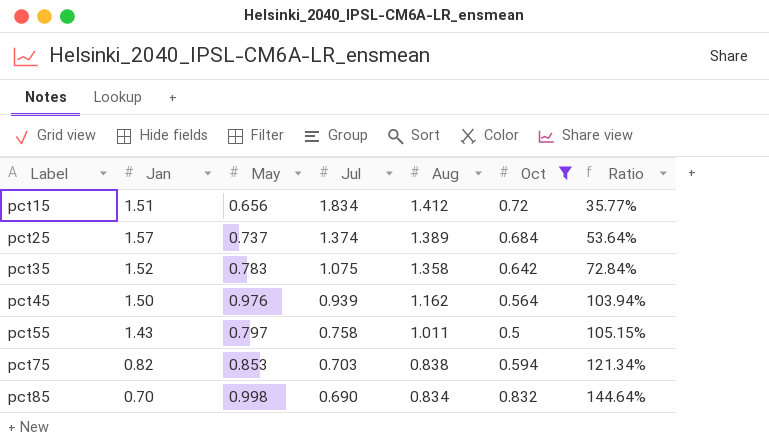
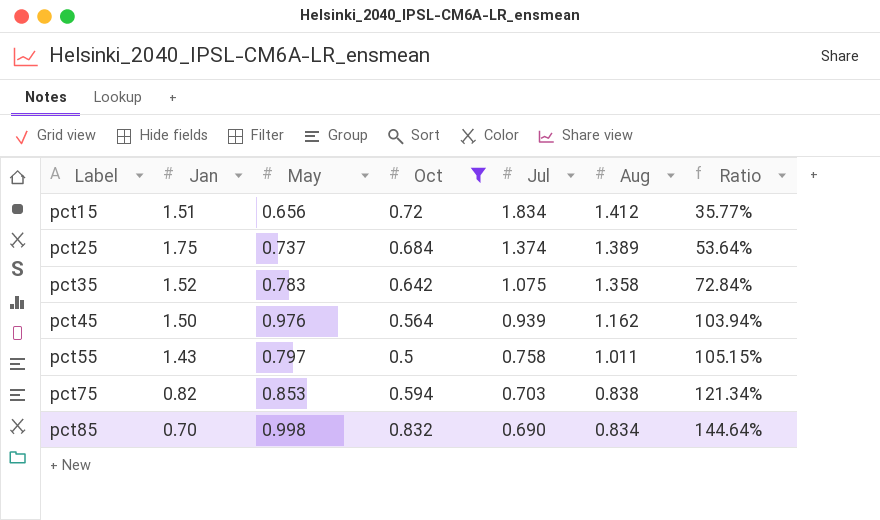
column Oct | position: 6 -> 4
pct25 | Jan: 1.57 -> 1.75

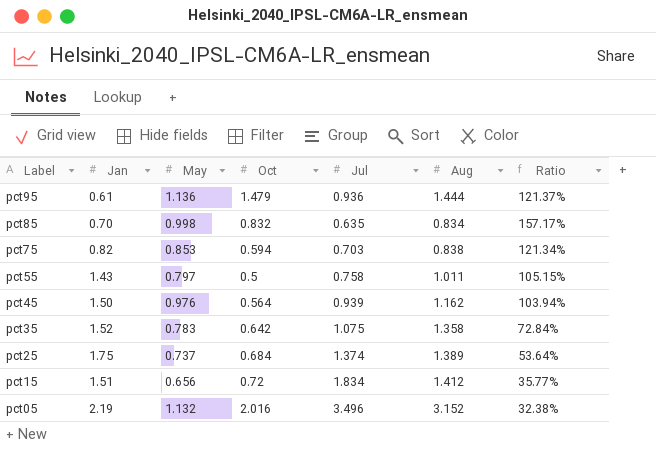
filter: Oct <= 0.832 -> none
row order: Label ascending -> Label descending
pct85 | Jul: 0.690 -> 0.635
pct85 | Ratio: 144.64% -> 157.17%

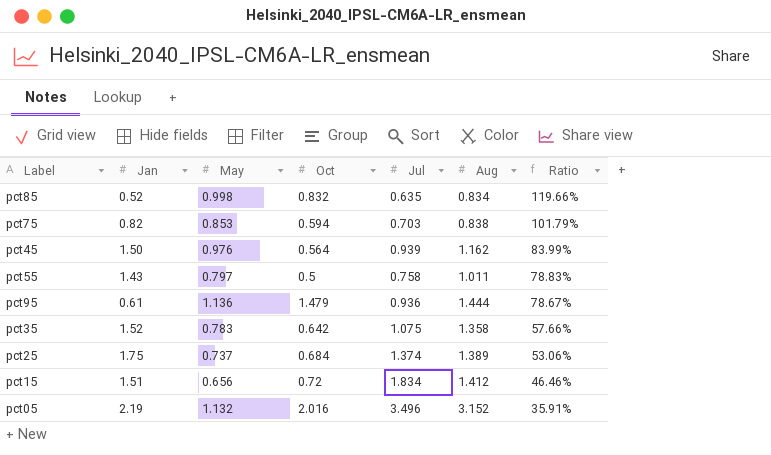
row order: Label descending -> Ratio descending
column Ratio | formula: [May] / [Jul] -> [May] / [Aug]
pct85 | Jan: 0.70 -> 0.52

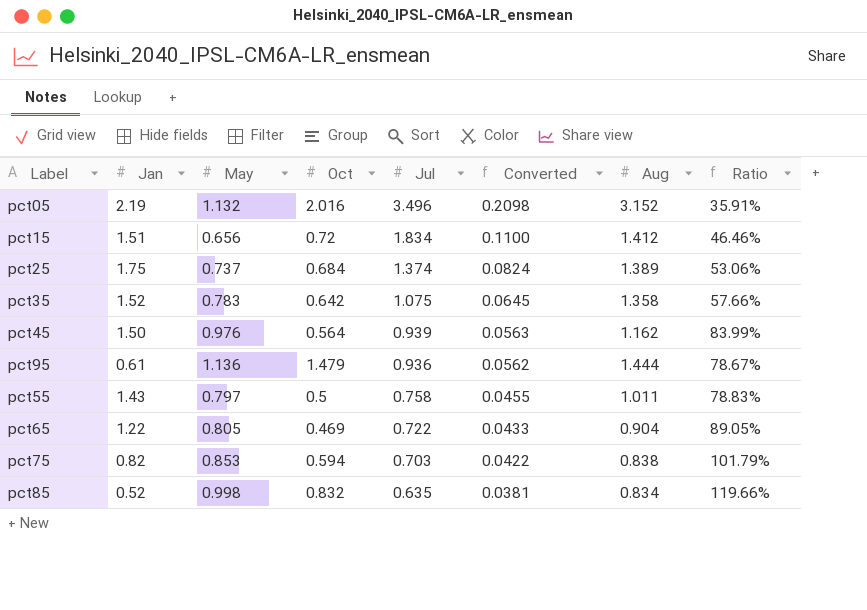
row order: Ratio descending -> Jul descending
column Converted | formula: none -> [Jul] * 0.06
row pct65: none -> 1.22 | 0.805 | 0.469 | 0.722 | 0.0433 | 0.904 | 89.05%

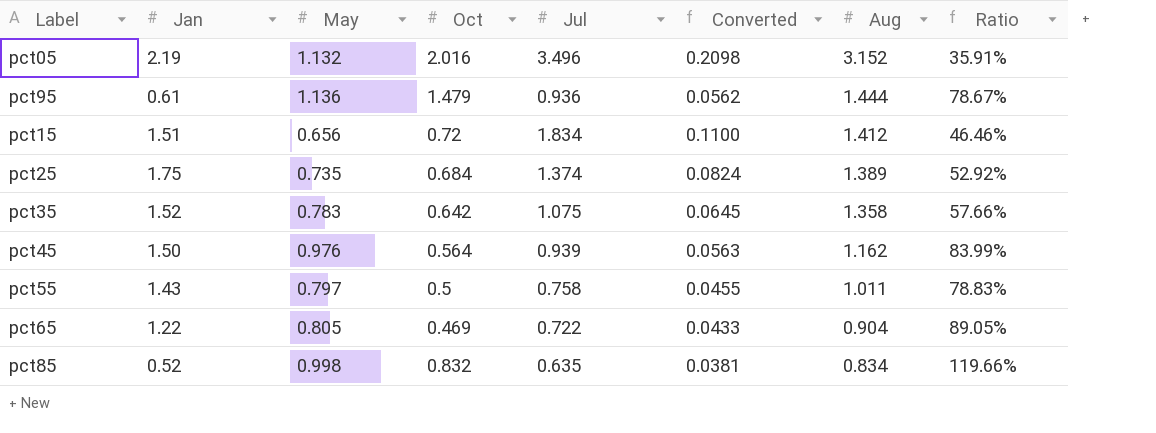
row order: Jul descending -> Aug descending
row pct75: 0.82 | 0.853 | 0.594 | 0.703 | 0.0422 | 0.838 | 101.79% -> none
pct25 | May: 0.737 -> 0.735
pct25 | Ratio: 53.06% -> 52.92%

